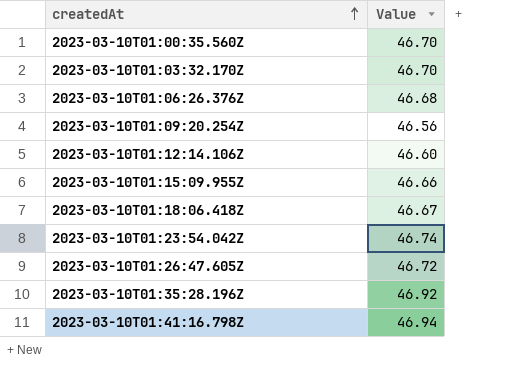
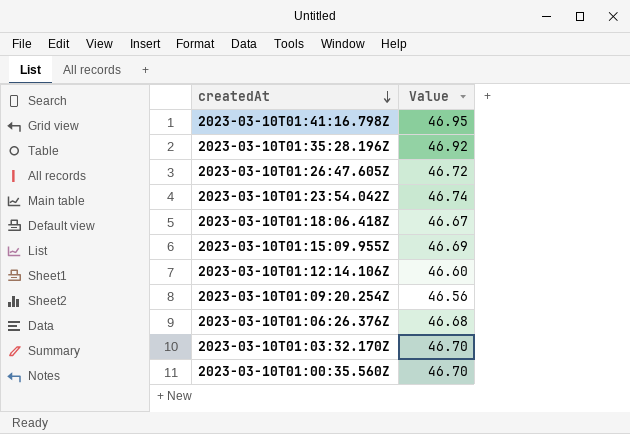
row order: createdAt ascending -> createdAt descending
2023-03-10T01:41:16.798Z | Value: 46.94 -> 46.95
2023-03-10T01:15:09.955Z | Value: 46.66 -> 46.69

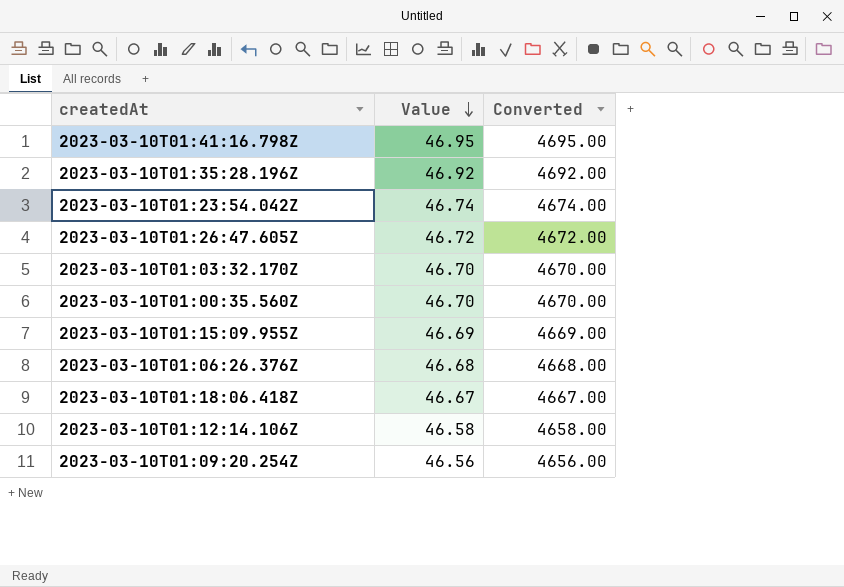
row order: createdAt descending -> Value descending
column Converted | formula: none -> [Value] * 100
2023-03-10T01:12:14.106Z | Value: 46.60 -> 46.58

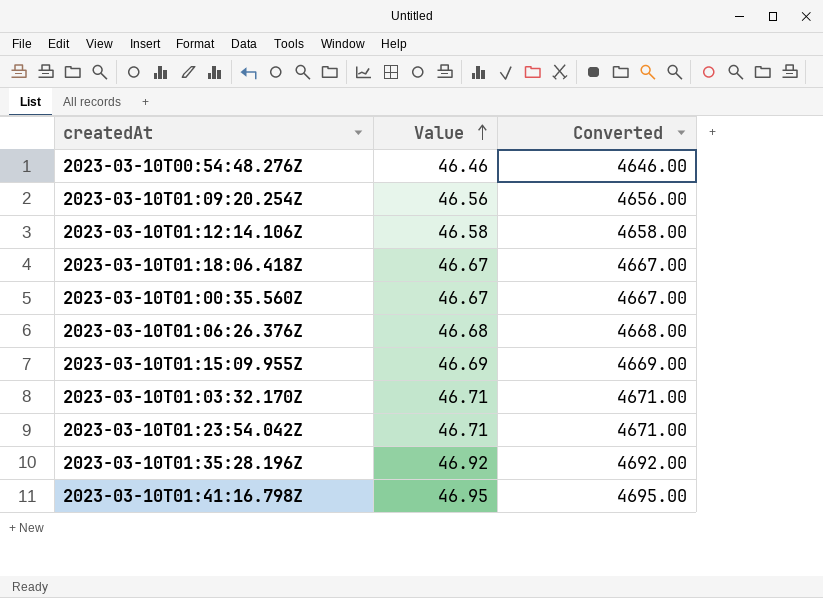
row order: Value descending -> Value ascending
row 2023-03-10T01:26:47.605Z: 46.72 | 4672.00 -> none
row 2023-03-10T00:54:48.276Z: none -> 46.46 | 4646.00
2023-03-10T01:00:35.560Z | Value: 46.70 -> 46.67
2023-03-10T01:00:35.560Z | Converted: 4670.00 -> 4667.00
2023-03-10T01:03:32.170Z | Value: 46.70 -> 46.71
2023-03-10T01:03:32.170Z | Converted: 4670.00 -> 4671.00
2023-03-10T01:23:54.042Z | Value: 46.74 -> 46.71
2023-03-10T01:23:54.042Z | Converted: 4674.00 -> 4671.00

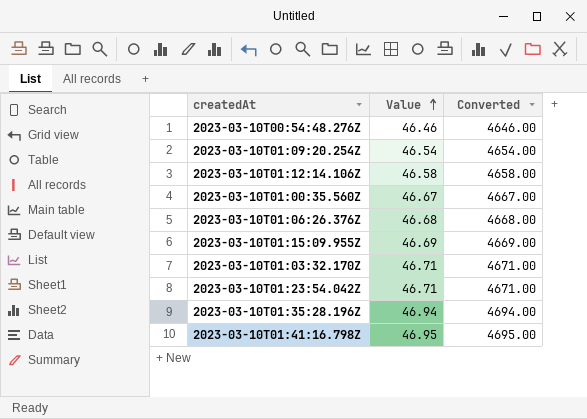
row 2023-03-10T01:18:06.418Z: 46.67 | 4667.00 -> none
2023-03-10T01:09:20.254Z | Value: 46.56 -> 46.54
2023-03-10T01:09:20.254Z | Converted: 4656.00 -> 4654.00
2023-03-10T01:35:28.196Z | Value: 46.92 -> 46.94
2023-03-10T01:35:28.196Z | Converted: 4692.00 -> 4694.00

